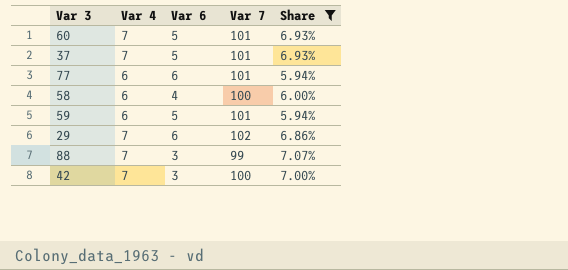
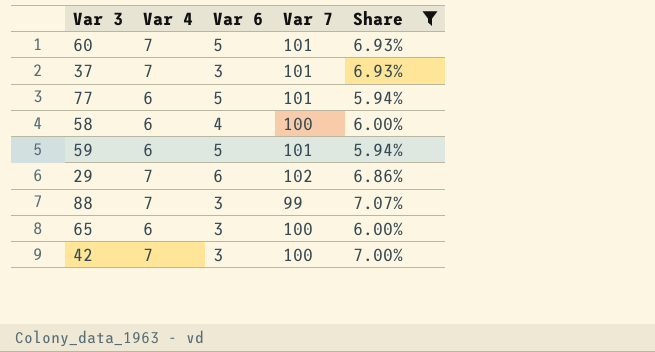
37 | Var 6: 5 -> 3
77 | Var 6: 6 -> 5
row 65: none -> 6 | 3 | 100 | 6.00%

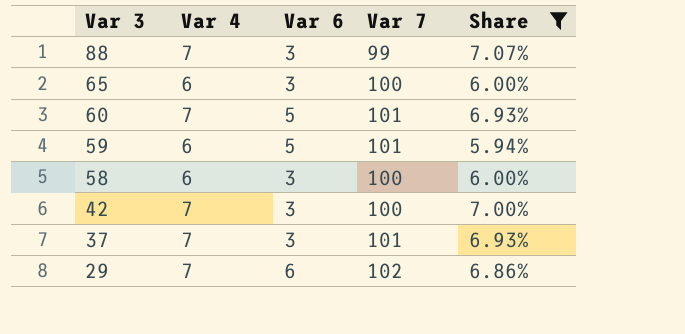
row order: none -> Var 3 descending
row 77: 6 | 5 | 101 | 5.94% -> none
58 | Var 6: 4 -> 3

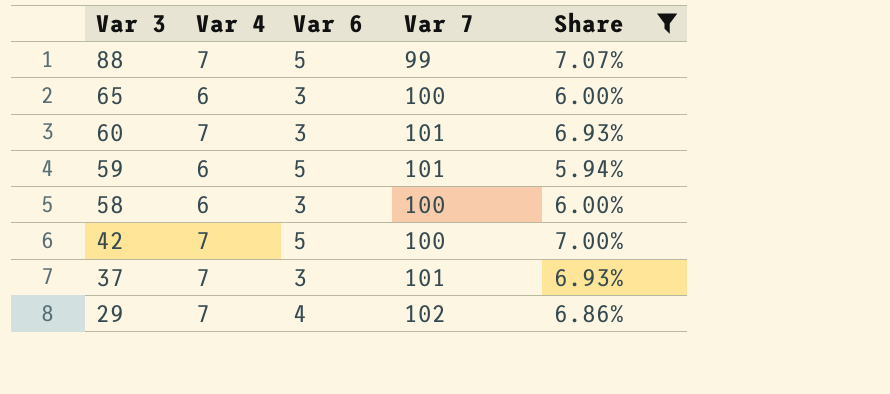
88 | Var 6: 3 -> 5
60 | Var 6: 5 -> 3
42 | Var 6: 3 -> 5
29 | Var 6: 6 -> 4

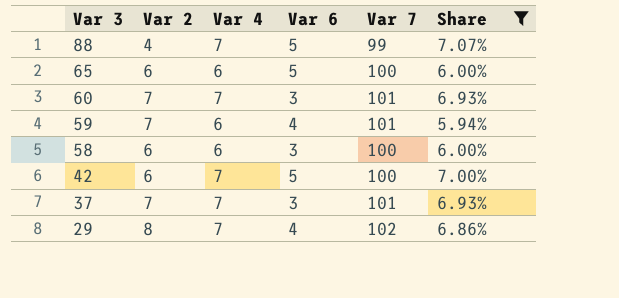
column Var 2 | position: none -> 2
65 | Var 6: 3 -> 5
59 | Var 6: 5 -> 4

